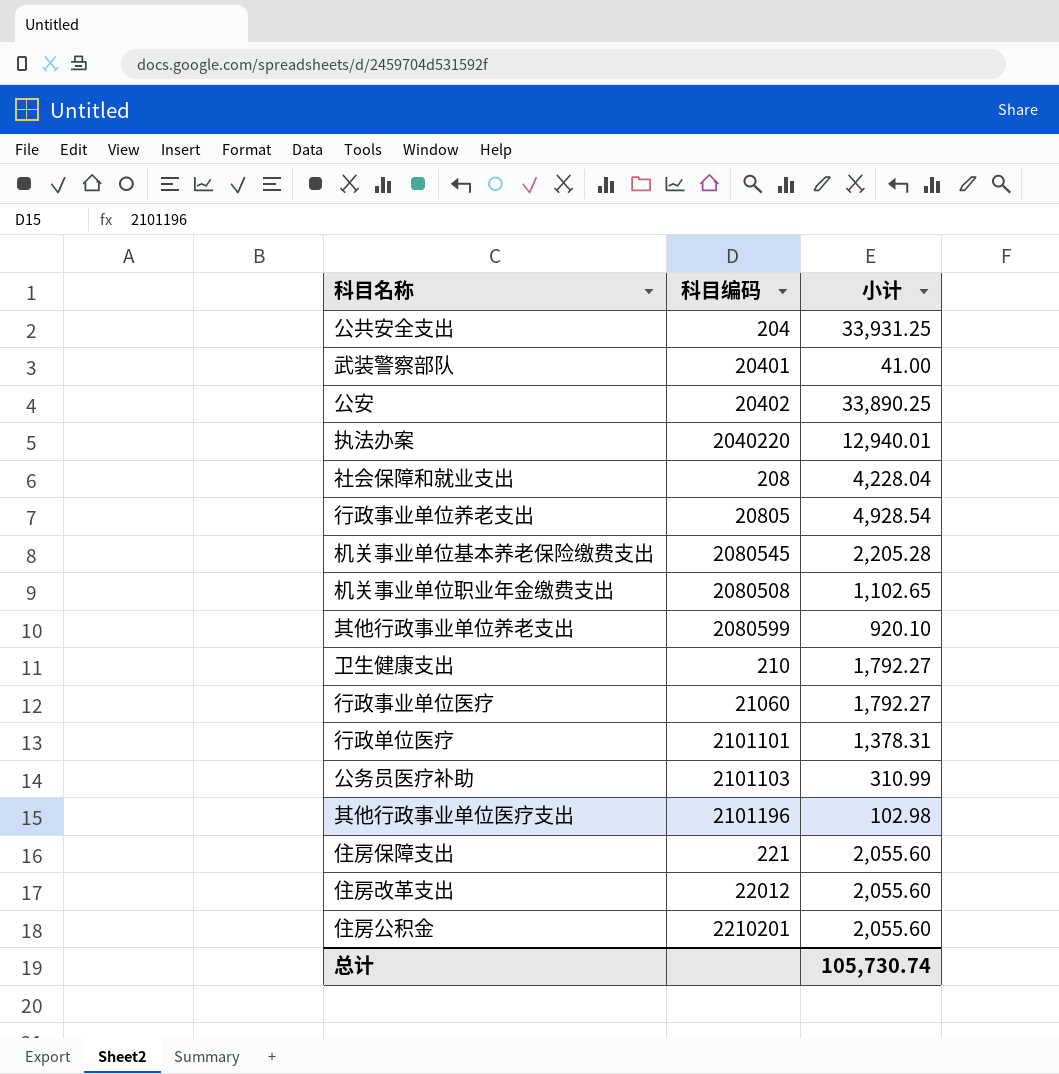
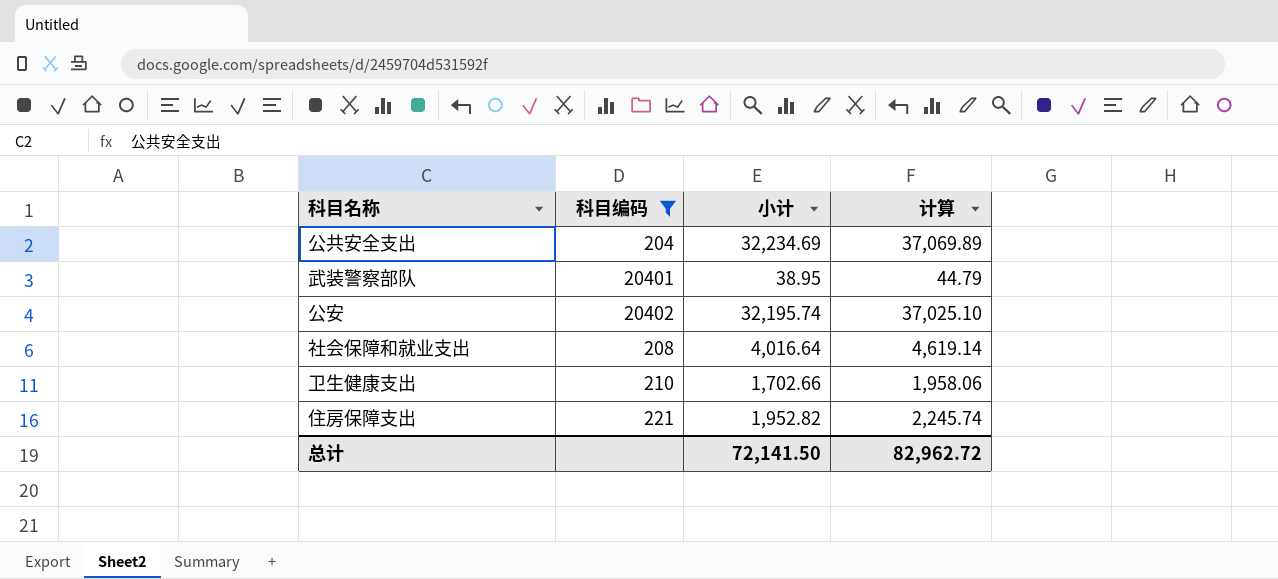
filter: none -> 科目编码 <= 20402
column 计算 | formula: none -> [小计] * 1.15
公共安全支出 | 小计: 33,931.25 -> 32,234.69
武装警察部队 | 小计: 41.00 -> 38.95
公安 | 小计: 33,890.25 -> 32,195.74
社会保障和就业支出 | 小计: 4,228.04 -> 4,016.64
卫生健康支出 | 小计: 1,792.27 -> 1,702.66
住房保障支出 | 小计: 2,055.60 -> 1,952.82
总计 | 小计: 105,730.74 -> 72,141.50

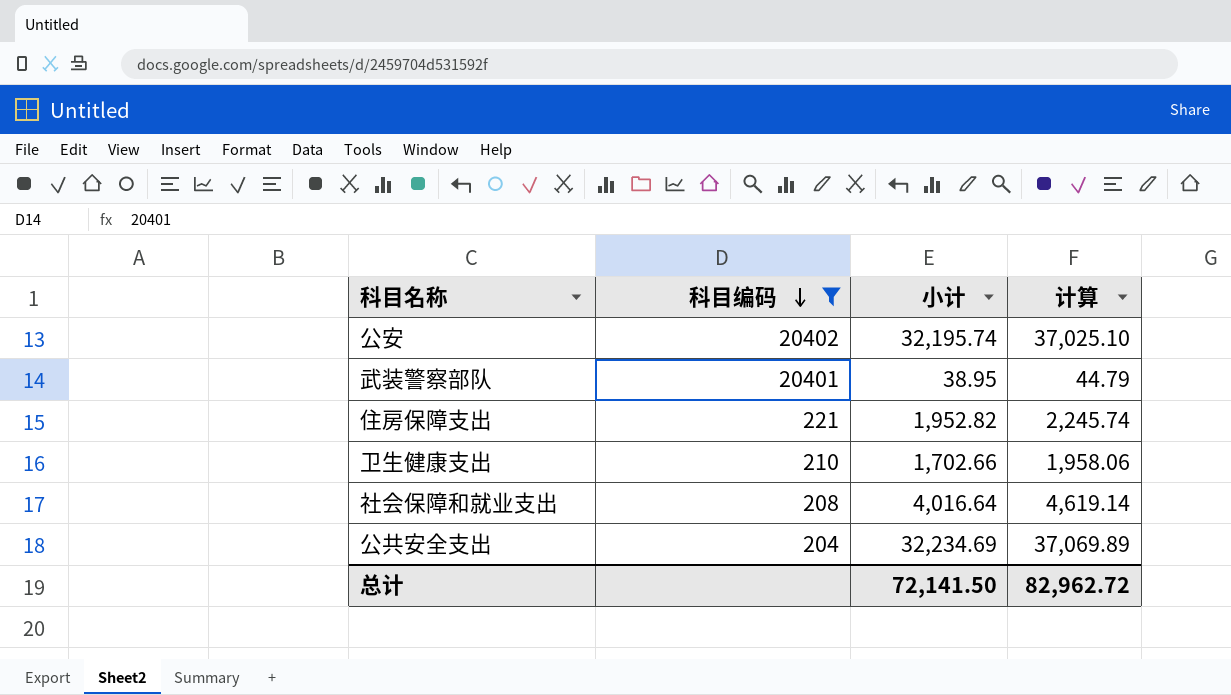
row order: none -> 科目编码 descending

